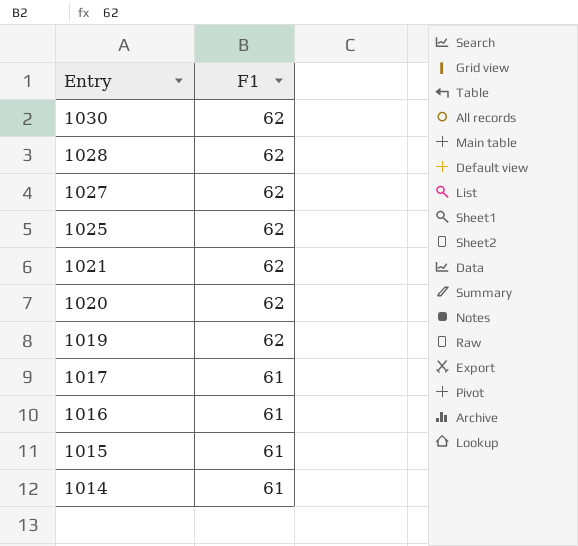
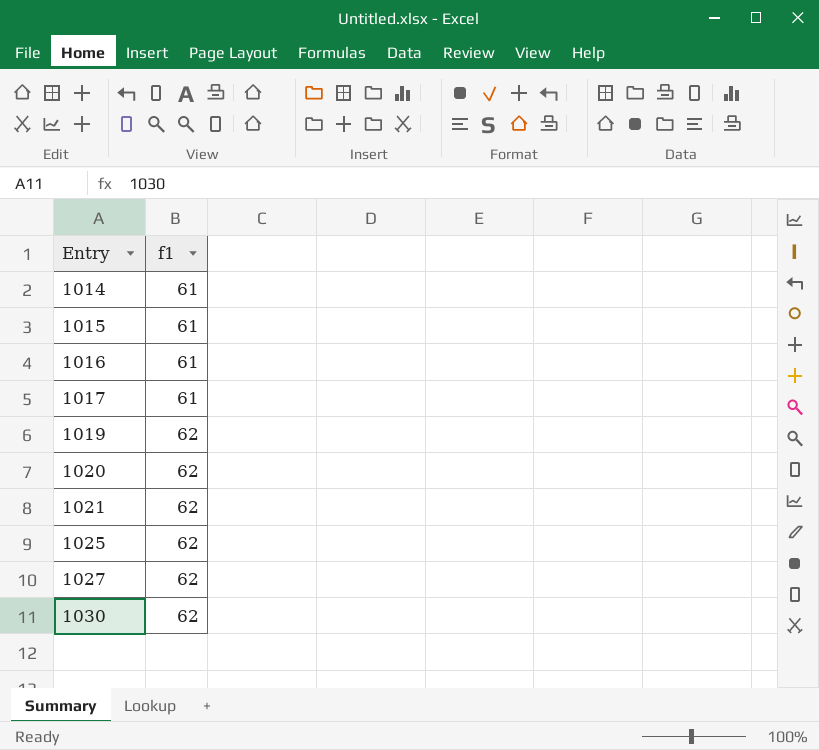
row order: Entry descending -> Entry ascending
column name: F1 -> f1
row 1028: 62 -> none

